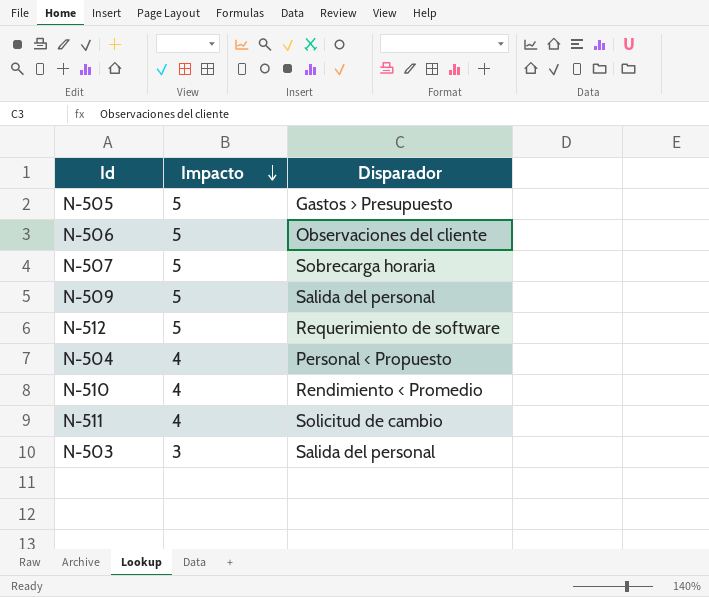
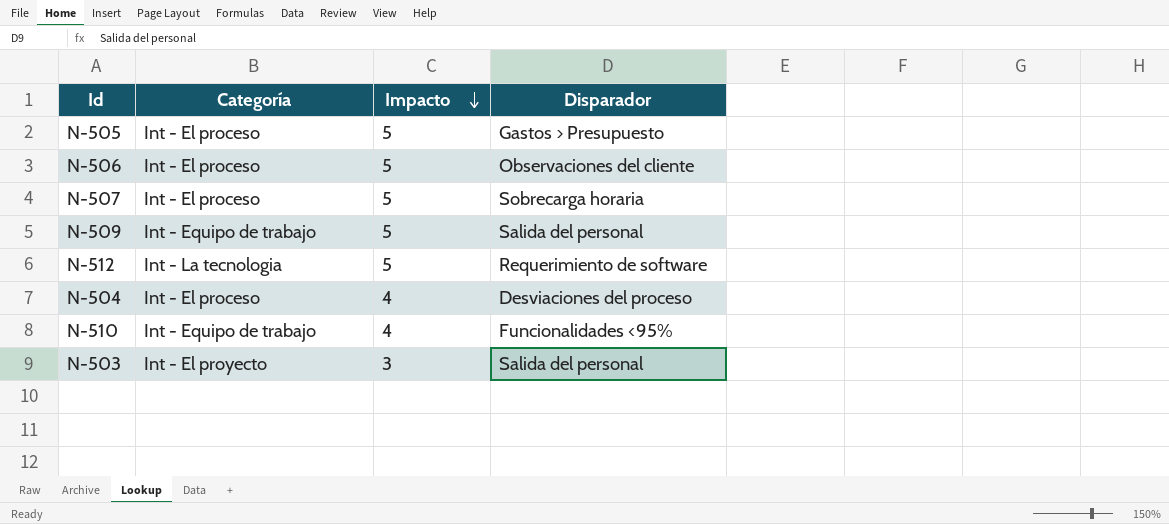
column Categoría | position: none -> 2
row N-511: 4 | Solicitud de cambio -> none
N-504 | Disparador: Personal < Propuesto -> Desviaciones del proceso
N-510 | Disparador: Rendimiento < Promedio -> Funcionalidades <95%

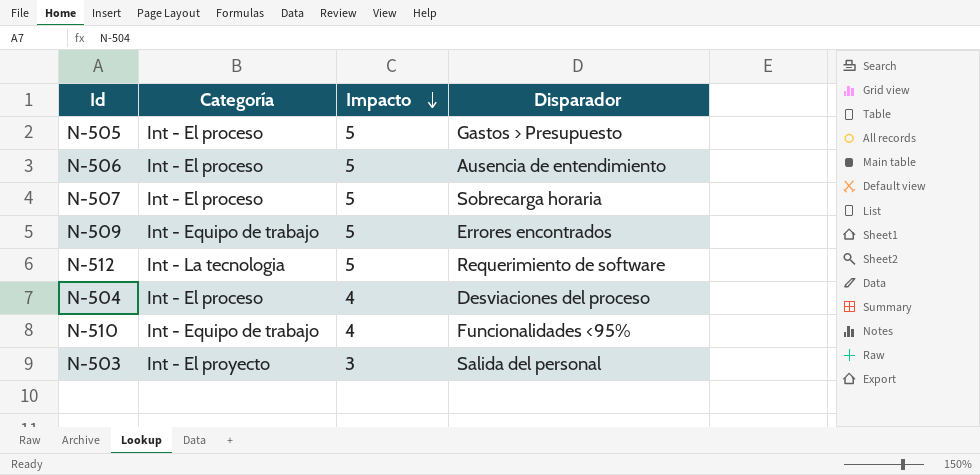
N-506 | Disparador: Observaciones del cliente -> Ausencia de entendimiento
N-509 | Disparador: Salida del personal -> Errores encontrados

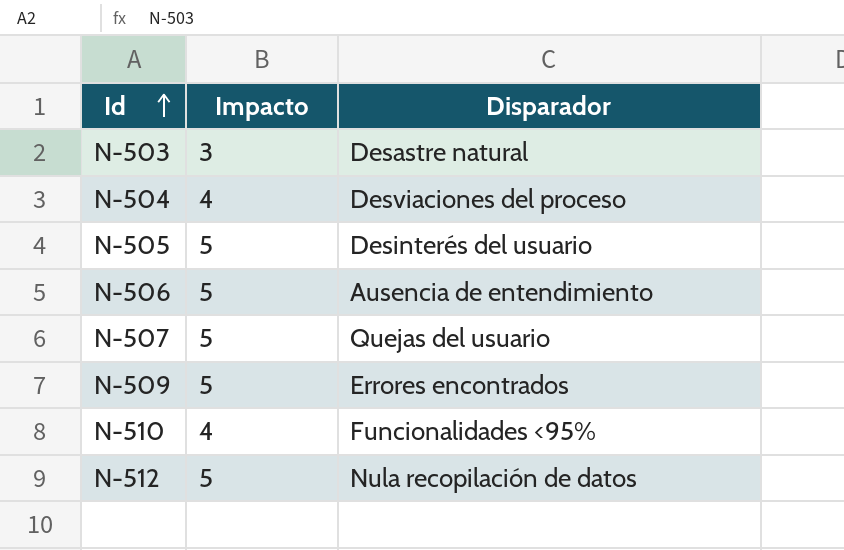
row order: Impacto descending -> Id ascending
column Categoría | position: 2 -> none
N-503 | Disparador: Salida del personal -> Desastre natural
N-505 | Disparador: Gastos > Presupuesto -> Desinterés del usuario
N-507 | Disparador: Sobrecarga horaria -> Quejas del usuario
N-512 | Disparador: Requerimiento de software -> Nula recopilación de datos

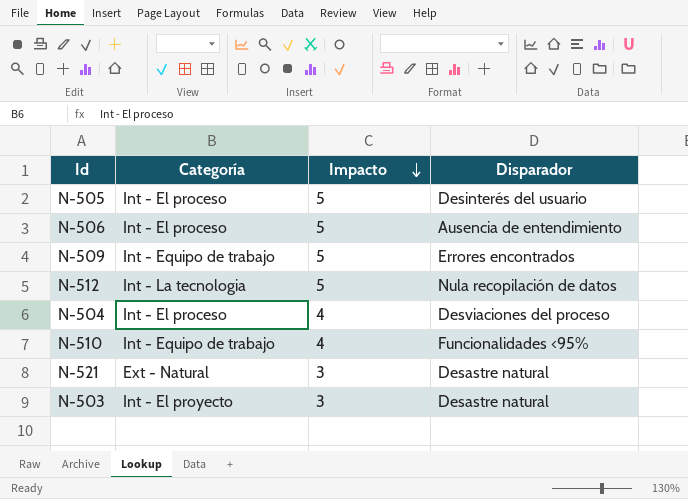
row order: Id ascending -> Impacto descending
column Categoría | position: none -> 2
row N-507: 5 | Quejas del usuario -> none
row N-521: none -> Ext - Natural | 3 | Desastre natural

